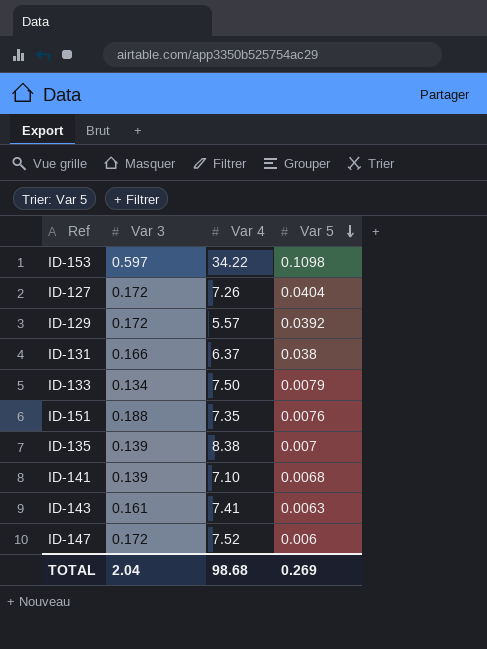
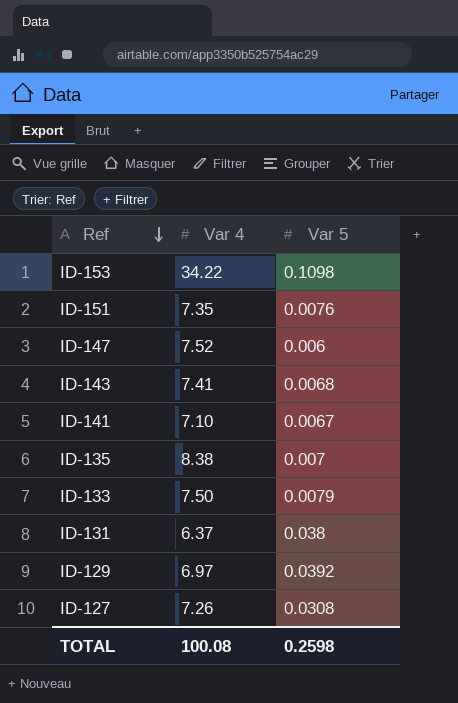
row order: Var 5 descending -> Ref descending
column Var 3 | position: 2 -> none
ID-143 | Var 5: 0.0063 -> 0.0068
ID-141 | Var 5: 0.0068 -> 0.0067
ID-129 | Var 4: 5.57 -> 6.97
ID-127 | Var 5: 0.0404 -> 0.0308
TOTAL | Var 4: 98.68 -> 100.08
TOTAL | Var 5: 0.269 -> 0.2598

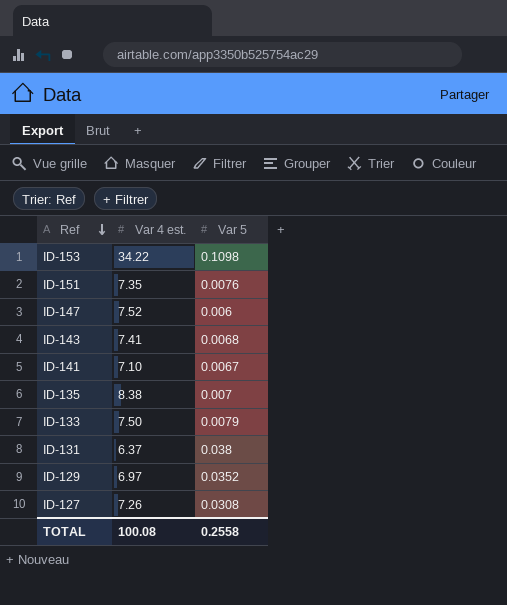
column name: Var 4 -> Var 4 est.
ID-129 | Var 5: 0.0392 -> 0.0352
TOTAL | Var 5: 0.2598 -> 0.2558

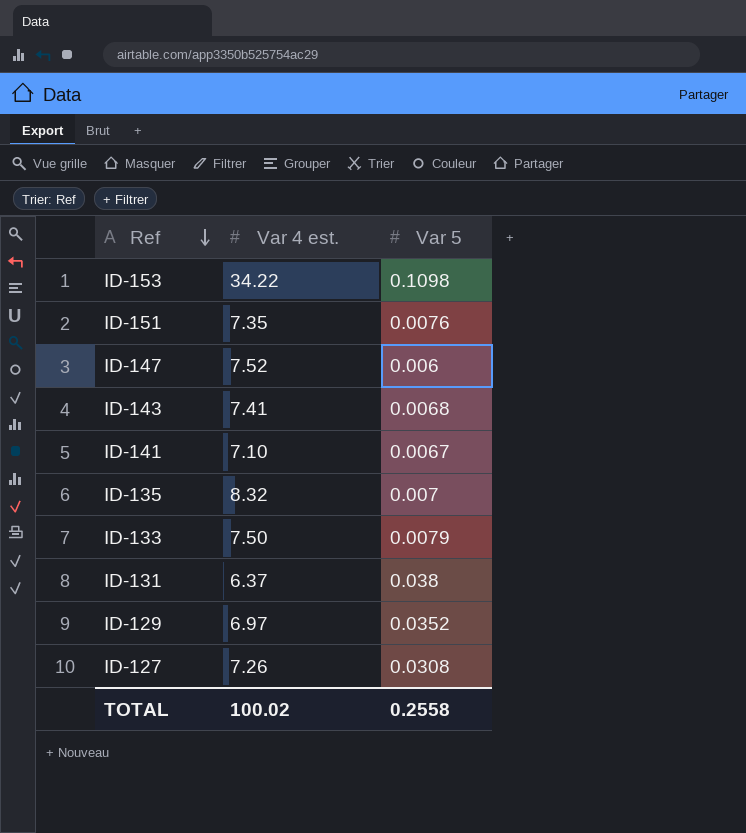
ID-135 | Var 4 est.: 8.38 -> 8.32
TOTAL | Var 4 est.: 100.08 -> 100.02

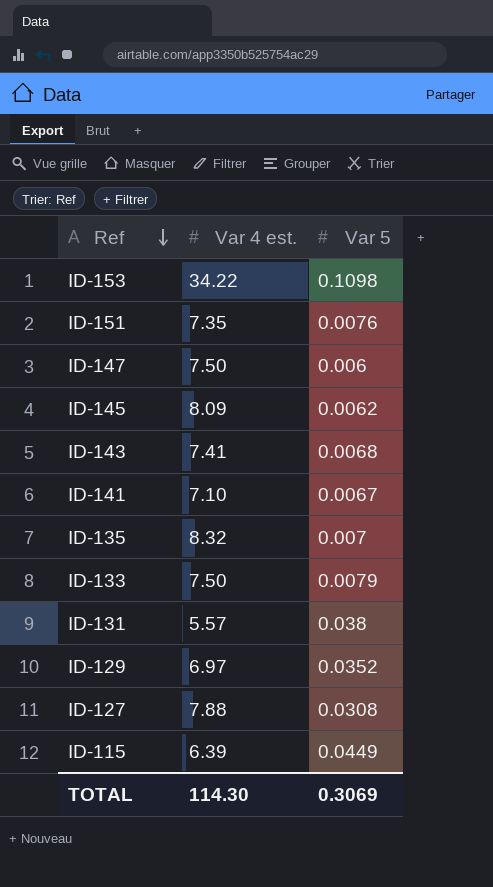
ID-147 | Var 4 est.: 7.52 -> 7.50
row ID-145: none -> 8.09 | 0.0062
ID-131 | Var 4 est.: 6.37 -> 5.57
ID-127 | Var 4 est.: 7.26 -> 7.88
row ID-115: none -> 6.39 | 0.0449
TOTAL | Var 4 est.: 100.02 -> 114.30
TOTAL | Var 5: 0.2558 -> 0.3069

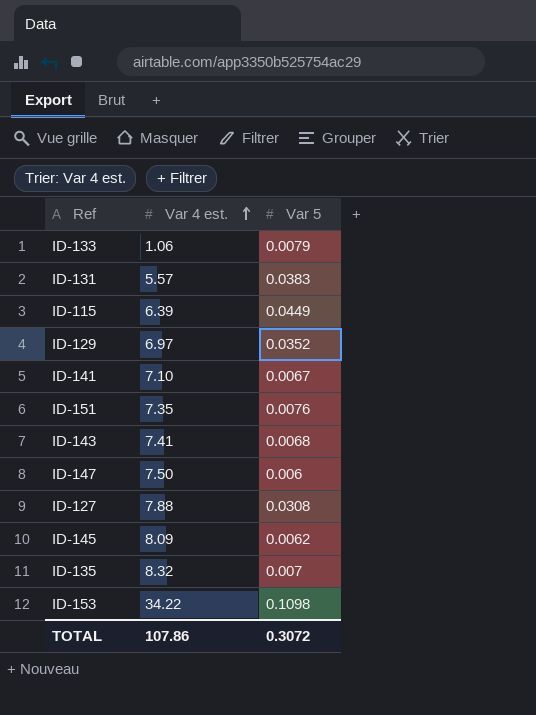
row order: Ref descending -> Var 4 est. ascending
ID-133 | Var 4 est.: 7.50 -> 1.06
ID-131 | Var 5: 0.038 -> 0.0383
TOTAL | Var 4 est.: 114.30 -> 107.86
TOTAL | Var 5: 0.3069 -> 0.3072

